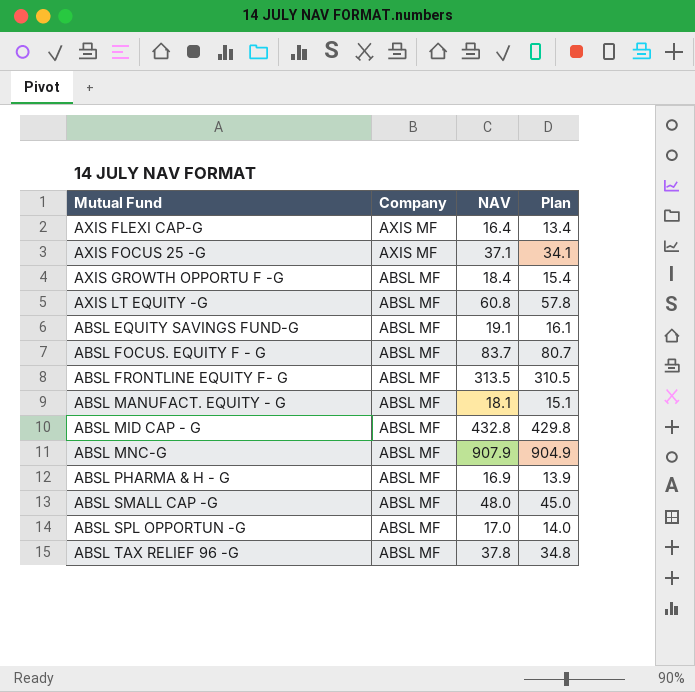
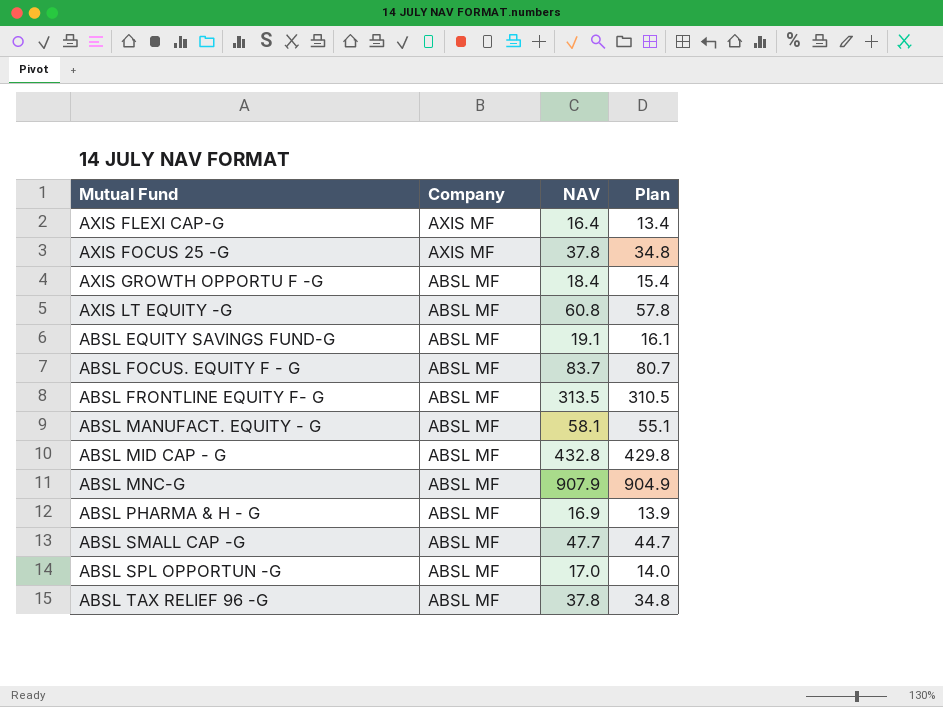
AXIS FOCUS 25 -G | NAV: 37.1 -> 37.8
AXIS FOCUS 25 -G | Plan: 34.1 -> 34.8
ABSL MANUFACT. EQUITY - G | NAV: 18.1 -> 58.1
ABSL MANUFACT. EQUITY - G | Plan: 15.1 -> 55.1
ABSL SMALL CAP -G | NAV: 48.0 -> 47.7
ABSL SMALL CAP -G | Plan: 45.0 -> 44.7

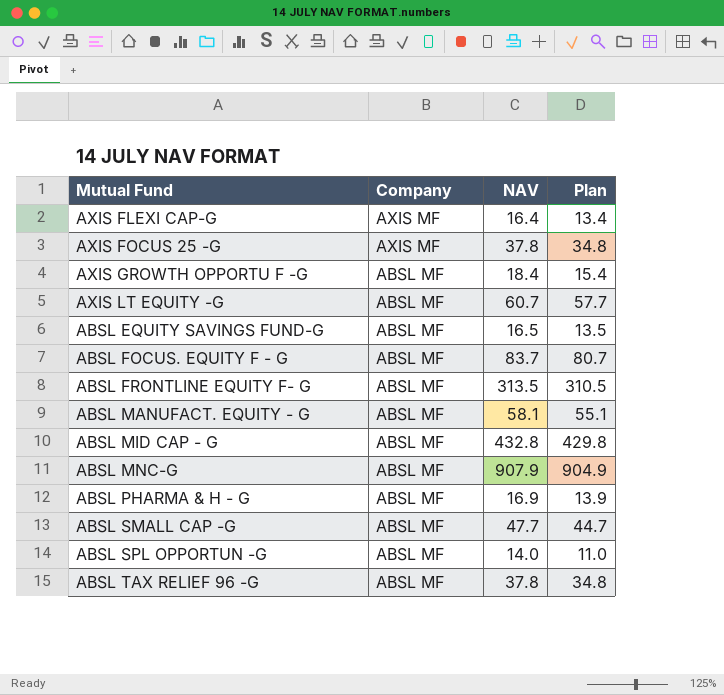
AXIS LT EQUITY -G | NAV: 60.8 -> 60.7
AXIS LT EQUITY -G | Plan: 57.8 -> 57.7
ABSL EQUITY SAVINGS FUND-G | NAV: 19.1 -> 16.5
ABSL EQUITY SAVINGS FUND-G | Plan: 16.1 -> 13.5
ABSL SPL OPPORTUN -G | NAV: 17.0 -> 14.0
ABSL SPL OPPORTUN -G | Plan: 14.0 -> 11.0

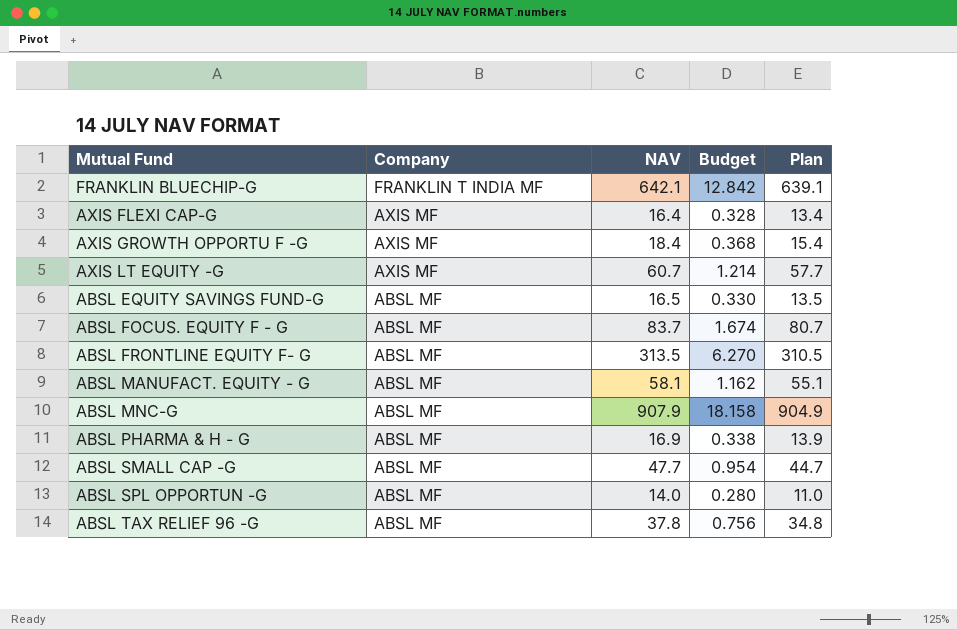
column Budget | formula: none -> [NAV] * 0.02
row AXIS FOCUS 25 -G: AXIS MF | 37.8 | 34.8 -> none
row ABSL MID CAP - G: ABSL MF | 432.8 | 429.8 -> none
row FRANKLIN BLUECHIP-G: none -> FRANKLIN T INDIA MF | 642.1 | 12.842 | 639.1
AXIS GROWTH OPPORTU F -G | Company: ABSL MF -> AXIS MF
AXIS LT EQUITY -G | Company: ABSL MF -> AXIS MF

